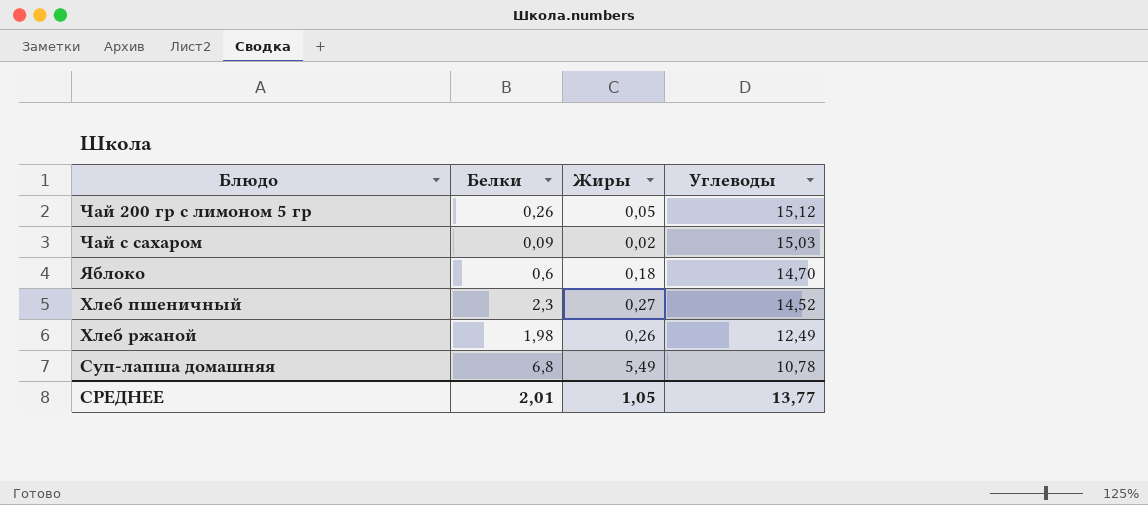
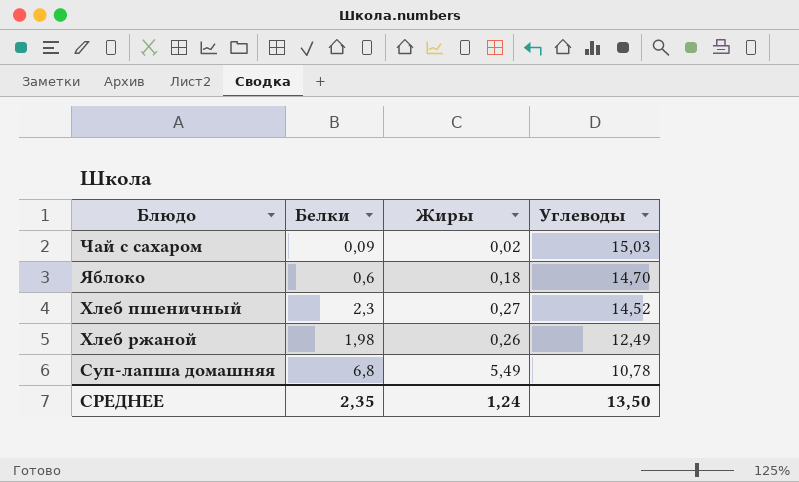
row Чай 200 гр с лимоном 5 гр: 0,26 | 0,05 | 15,12 -> none
СРЕДНЕЕ | Белки: 2,01 -> 2,35
СРЕДНЕЕ | Жиры: 1,05 -> 1,24
СРЕДНЕЕ | Углеводы: 13,77 -> 13,50

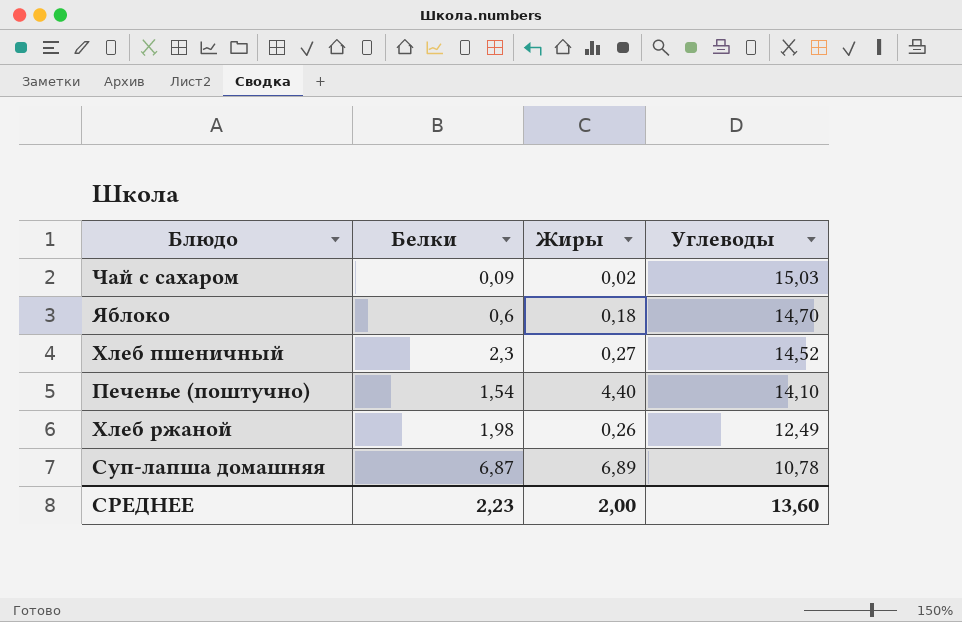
row Печенье (поштучно): none -> 1,54 | 4,40 | 14,10
Суп-лапша домашняя | Белки: 6,8 -> 6,87
Суп-лапша домашняя | Жиры: 5,49 -> 6,89
СРЕДНЕЕ | Белки: 2,35 -> 2,23
СРЕДНЕЕ | Жиры: 1,24 -> 2,00
СРЕДНЕЕ | Углеводы: 13,50 -> 13,60

